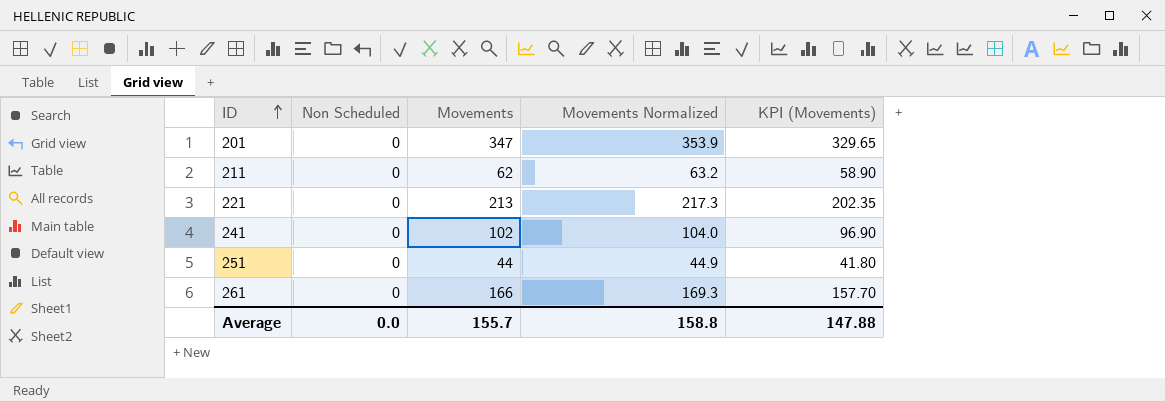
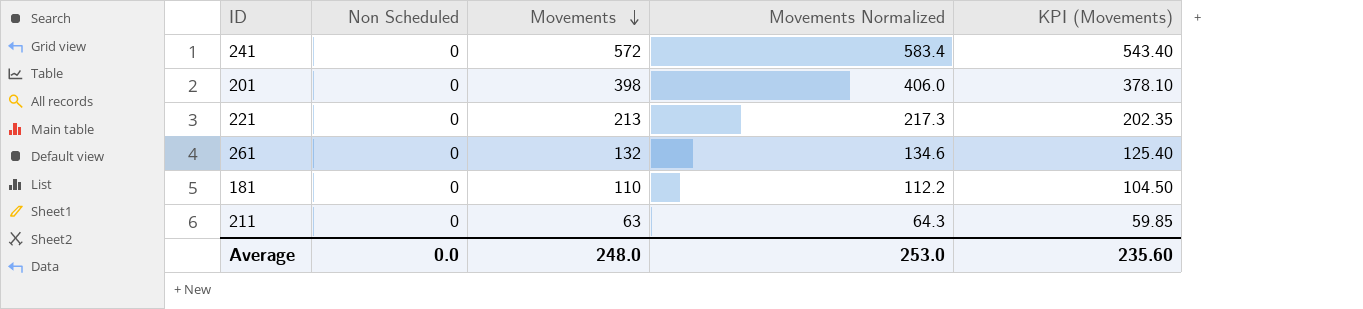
row order: ID ascending -> Movements descending
row 251: 0 | 44 | 44.9 | 41.80 -> none
241 | Movements: 102 -> 572
241 | Movements Normalized: 104.0 -> 583.4
241 | KPI (Movements): 96.90 -> 543.40
201 | Movements: 347 -> 398
201 | Movements Normalized: 353.9 -> 406.0
201 | KPI (Movements): 329.65 -> 378.10
261 | Movements: 166 -> 132
261 | Movements Normalized: 169.3 -> 134.6
261 | KPI (Movements): 157.70 -> 125.40
row 181: none -> 0 | 110 | 112.2 | 104.50
211 | Movements: 62 -> 63
211 | Movements Normalized: 63.2 -> 64.3
211 | KPI (Movements): 58.90 -> 59.85
Average | Movements: 155.7 -> 248.0
Average | Movements Normalized: 158.8 -> 253.0
Average | KPI (Movements): 147.88 -> 235.60

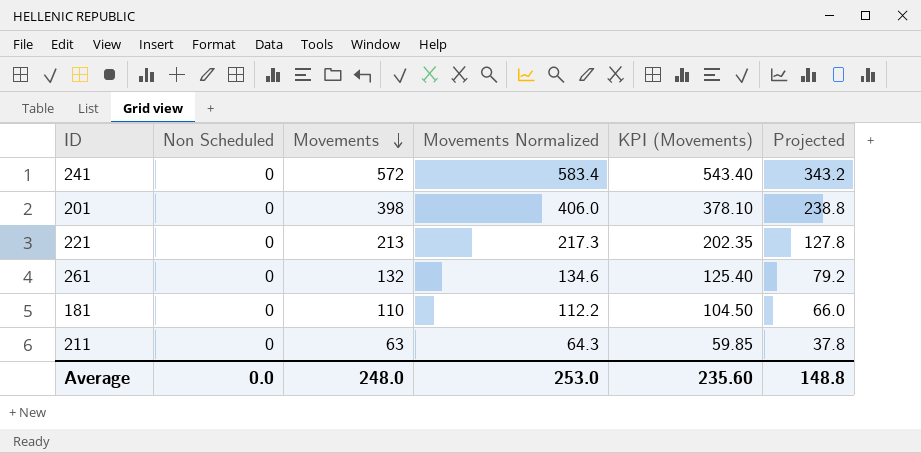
column Projected | formula: none -> [Movements] * 0.6

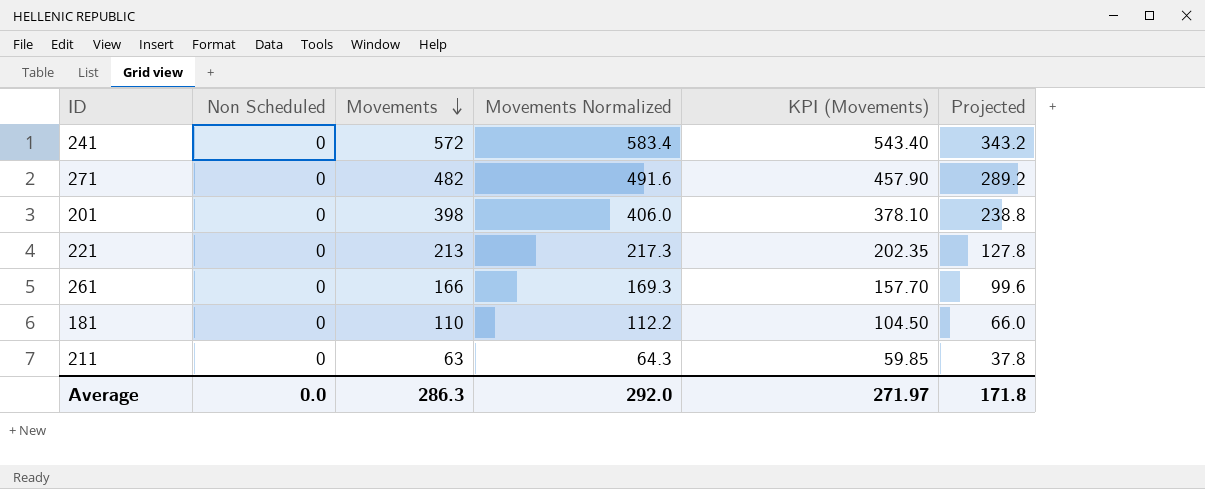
row 271: none -> 0 | 482 | 491.6 | 457.90 | 289.2
261 | Movements: 132 -> 166
261 | Movements Normalized: 134.6 -> 169.3
261 | KPI (Movements): 125.40 -> 157.70
261 | Projected: 79.2 -> 99.6
Average | Movements: 248.0 -> 286.3
Average | Movements Normalized: 253.0 -> 292.0
Average | KPI (Movements): 235.60 -> 271.97
Average | Projected: 148.8 -> 171.8

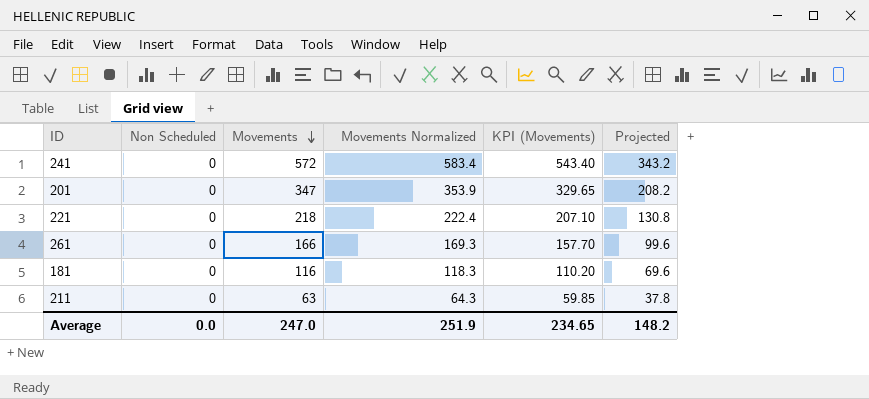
row 271: 0 | 482 | 491.6 | 457.90 | 289.2 -> none
201 | Movements: 398 -> 347
201 | Movements Normalized: 406.0 -> 353.9
201 | KPI (Movements): 378.10 -> 329.65
201 | Projected: 238.8 -> 208.2
221 | Movements: 213 -> 218
221 | Movements Normalized: 217.3 -> 222.4
221 | KPI (Movements): 202.35 -> 207.10
221 | Projected: 127.8 -> 130.8
181 | Movements: 110 -> 116
181 | Movements Normalized: 112.2 -> 118.3
181 | KPI (Movements): 104.50 -> 110.20
181 | Projected: 66.0 -> 69.6
Average | Movements: 286.3 -> 247.0
Average | Movements Normalized: 292.0 -> 251.9
Average | KPI (Movements): 271.97 -> 234.65
Average | Projected: 171.8 -> 148.2

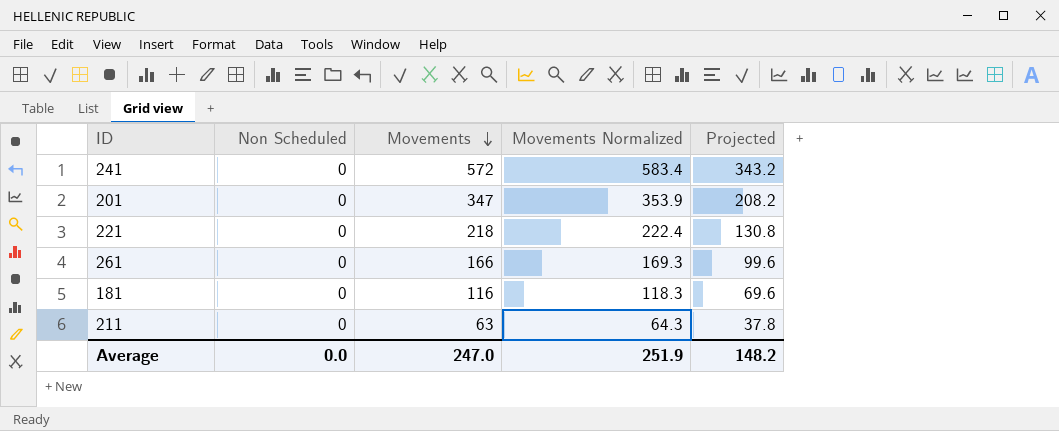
column KPI (Movements) | formula: [Movements] * 0.95 -> none

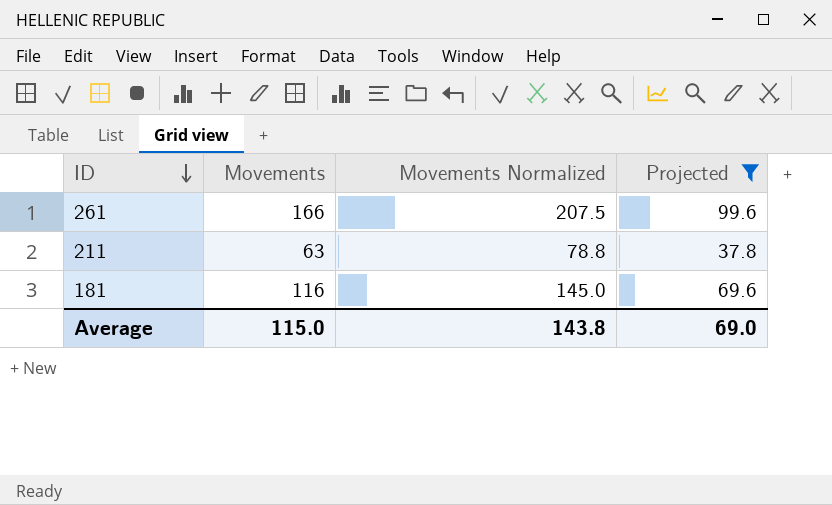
filter: none -> Projected <= 99.6
row order: Movements descending -> ID descending
column Non Scheduled | position: 2 -> none
column Movements Normalized | formula: [Movements] * 1.02 -> [Movements] * 1.25
Average | Movements: 247.0 -> 115.0
Average | Movements Normalized: 251.9 -> 143.8
Average | Projected: 148.2 -> 69.0

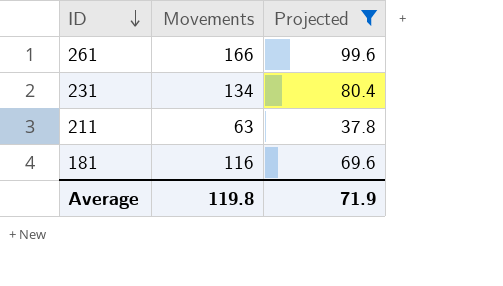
column Movements Normalized | formula: [Movements] * 1.25 -> none
row 231: none -> 134 | 80.4
Average | Movements: 115.0 -> 119.8
Average | Projected: 69.0 -> 71.9

